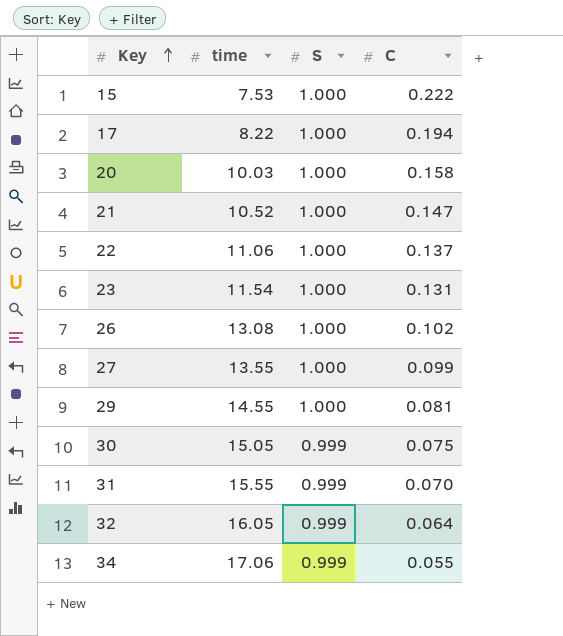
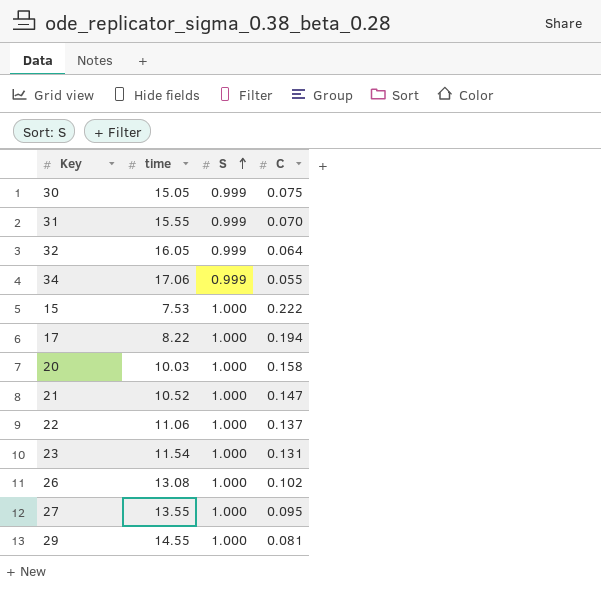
row order: Key ascending -> S ascending
27 | C: 0.099 -> 0.095

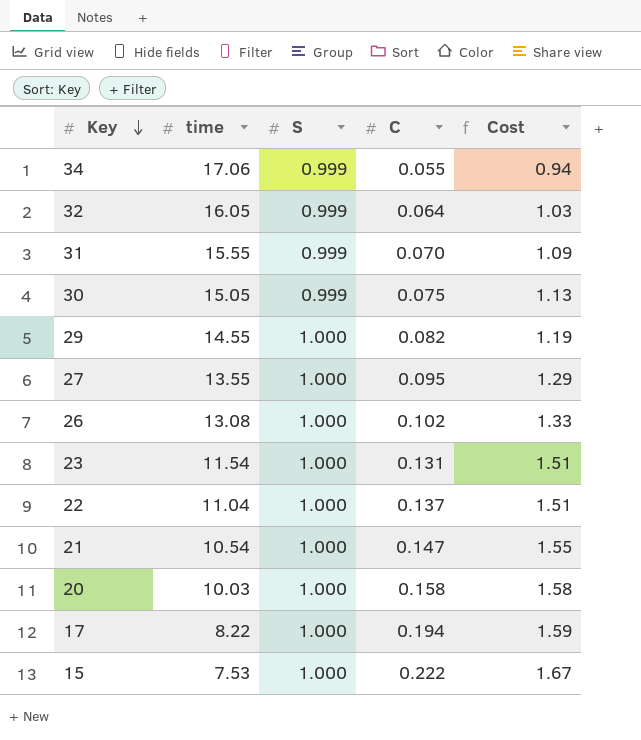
row order: S ascending -> Key descending
column Cost | formula: none -> [time] * [C]
29 | C: 0.081 -> 0.082
22 | time: 11.06 -> 11.04
21 | time: 10.52 -> 10.54

